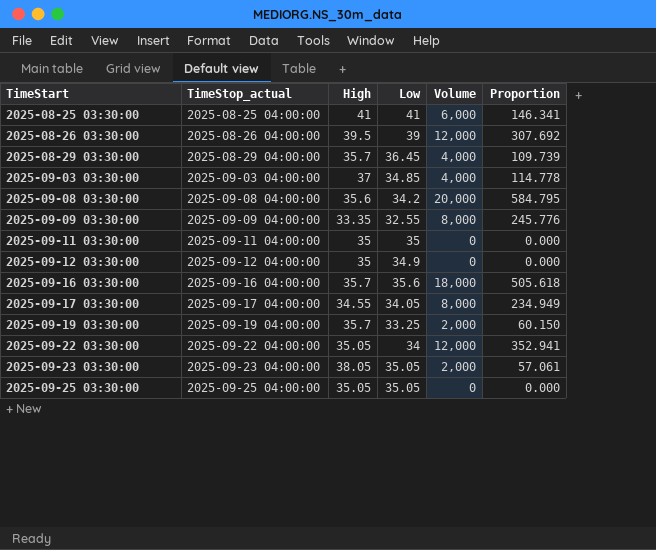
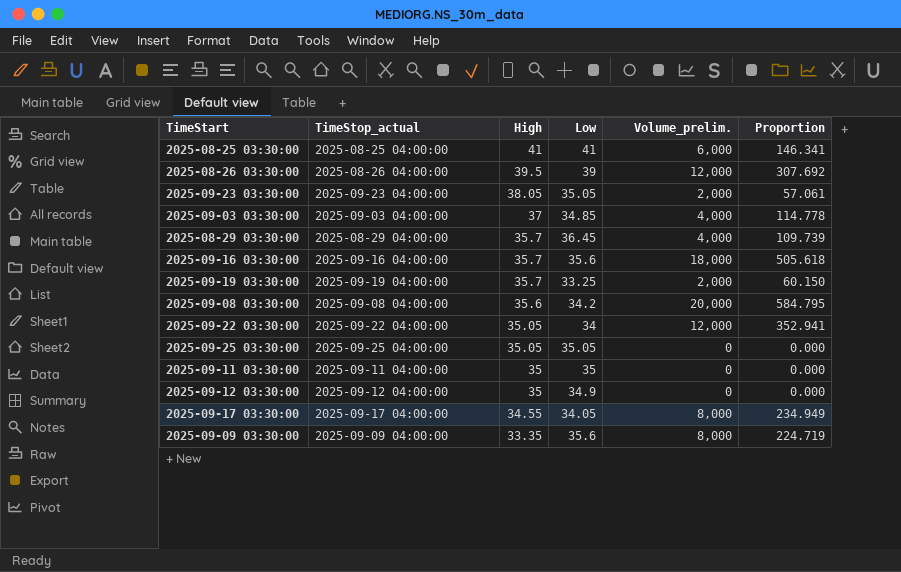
row order: TimeStart ascending -> High descending
column name: Volume -> Volume_prelim.
2025-09-09 03:30:00 | Low: 32.55 -> 35.6
2025-09-09 03:30:00 | Proportion: 245.776 -> 224.719

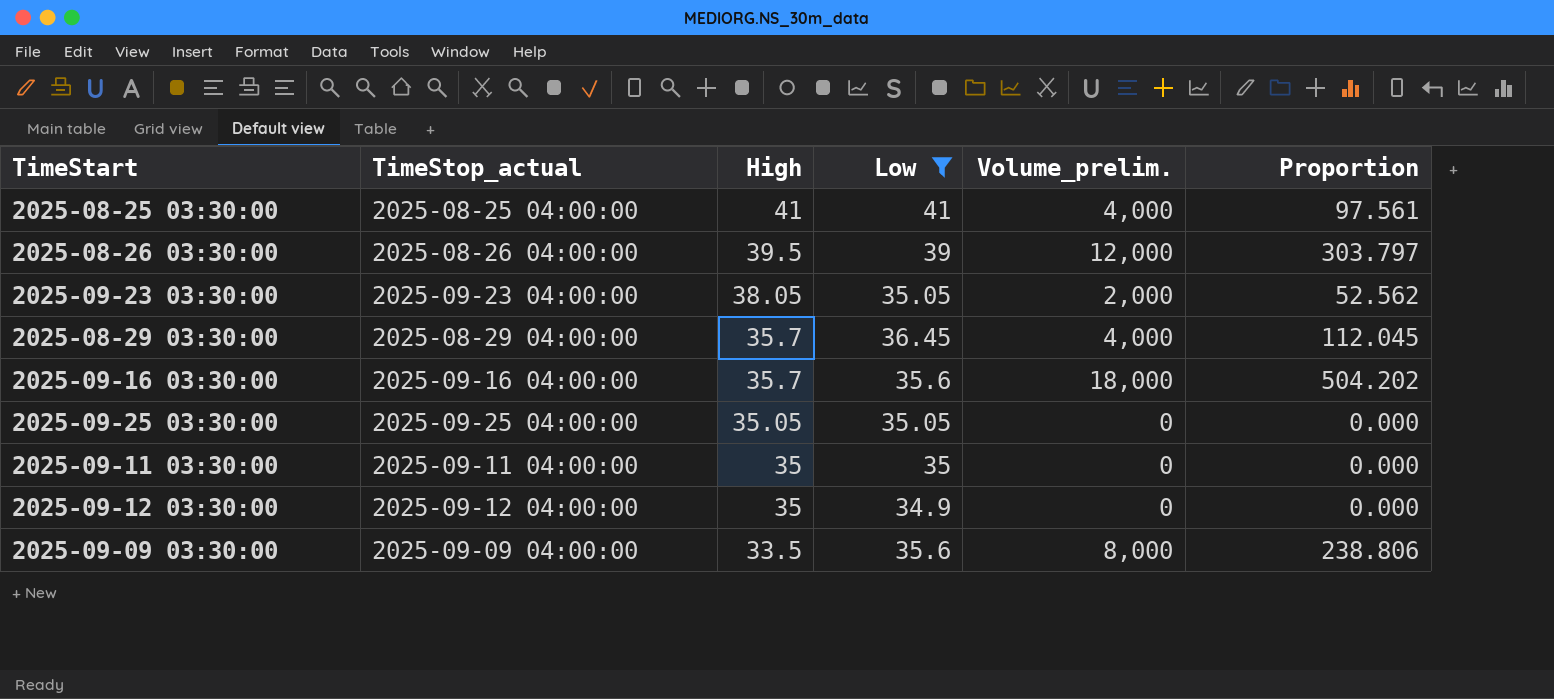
filter: none -> Low >= 34.9
column Proportion | formula: [Volume_prelim.] / [Low] -> [Volume_prelim.] / [High]
2025-08-25 03:30:00 | Volume_prelim.: 6,000 -> 4,000
2025-09-09 03:30:00 | High: 33.35 -> 33.5

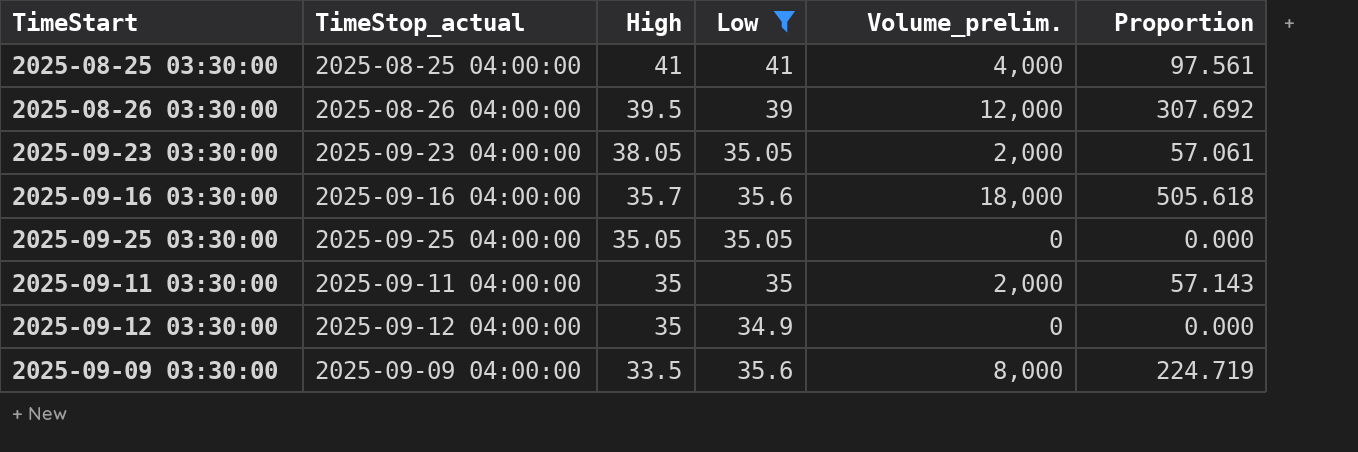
column Proportion | formula: [Volume_prelim.] / [High] -> [Volume_prelim.] / [Low]
row 2025-08-29 03:30:00: 2025-08-29 04:00:00 | 35.7 | 36.45 | 4,000 | 112.045 -> none
2025-09-11 03:30:00 | Volume_prelim.: 0 -> 2,000

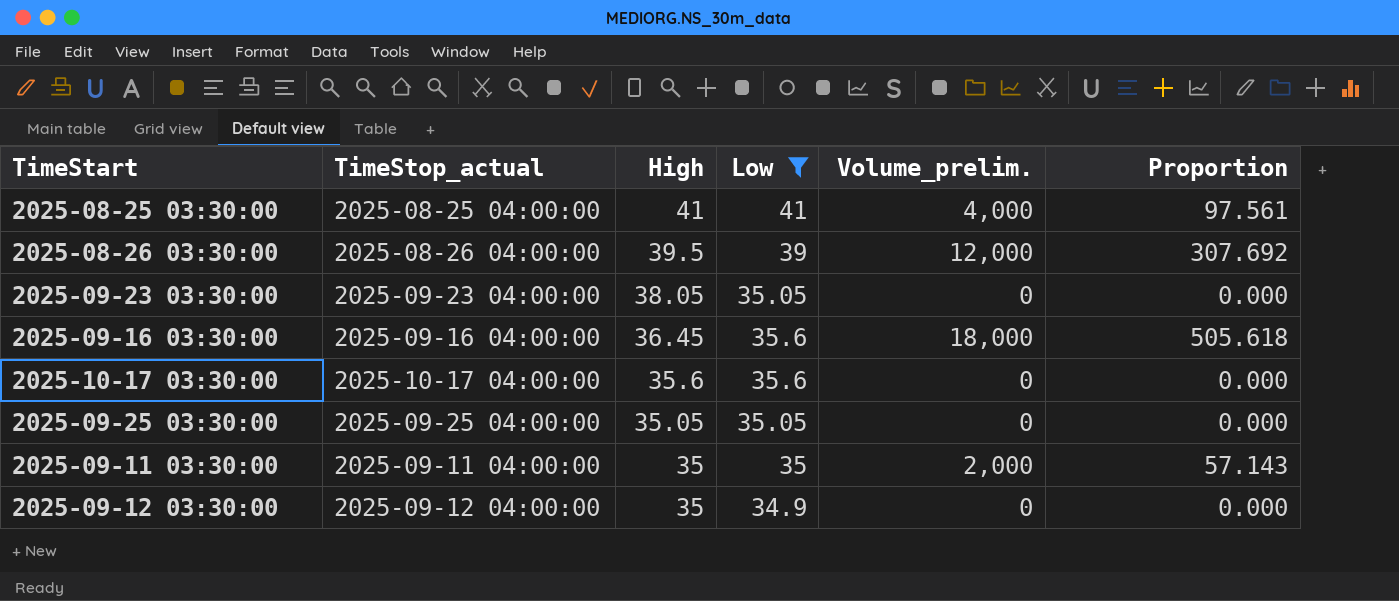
row 2025-09-09 03:30:00: 2025-09-09 04:00:00 | 33.5 | 35.6 | 8,000 | 224.719 -> none
2025-09-23 03:30:00 | Volume_prelim.: 2,000 -> 0
2025-09-23 03:30:00 | Proportion: 57.061 -> 0.000
2025-09-16 03:30:00 | High: 35.7 -> 36.45
row 2025-10-17 03:30:00: none -> 2025-10-17 04:00:00 | 35.6 | 35.6 | 0 | 0.000

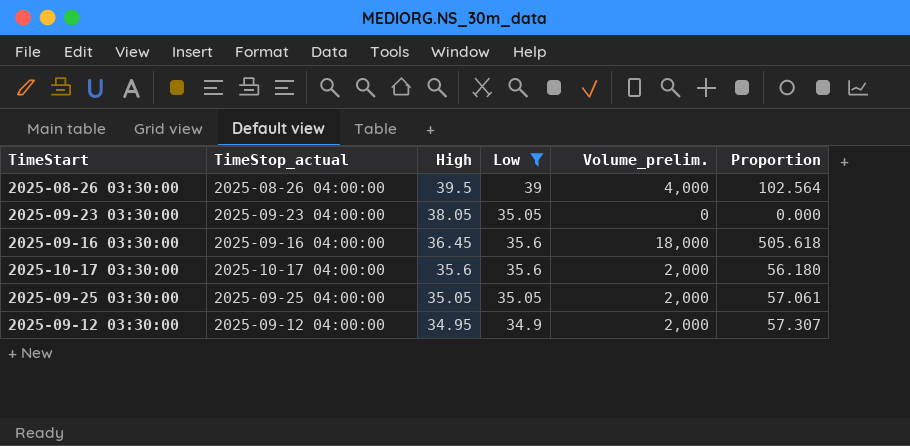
row 2025-08-25 03:30:00: 2025-08-25 04:00:00 | 41 | 41 | 4,000 | 97.561 -> none
row 2025-09-11 03:30:00: 2025-09-11 04:00:00 | 35 | 35 | 2,000 | 57.143 -> none
2025-08-26 03:30:00 | Volume_prelim.: 12,000 -> 4,000
2025-08-26 03:30:00 | Proportion: 307.692 -> 102.564
2025-10-17 03:30:00 | Volume_prelim.: 0 -> 2,000
2025-10-17 03:30:00 | Proportion: 0.000 -> 56.180
2025-09-25 03:30:00 | Volume_prelim.: 0 -> 2,000
2025-09-25 03:30:00 | Proportion: 0.000 -> 57.061
2025-09-12 03:30:00 | High: 35 -> 34.95
2025-09-12 03:30:00 | Volume_prelim.: 0 -> 2,000
2025-09-12 03:30:00 | Proportion: 0.000 -> 57.307

